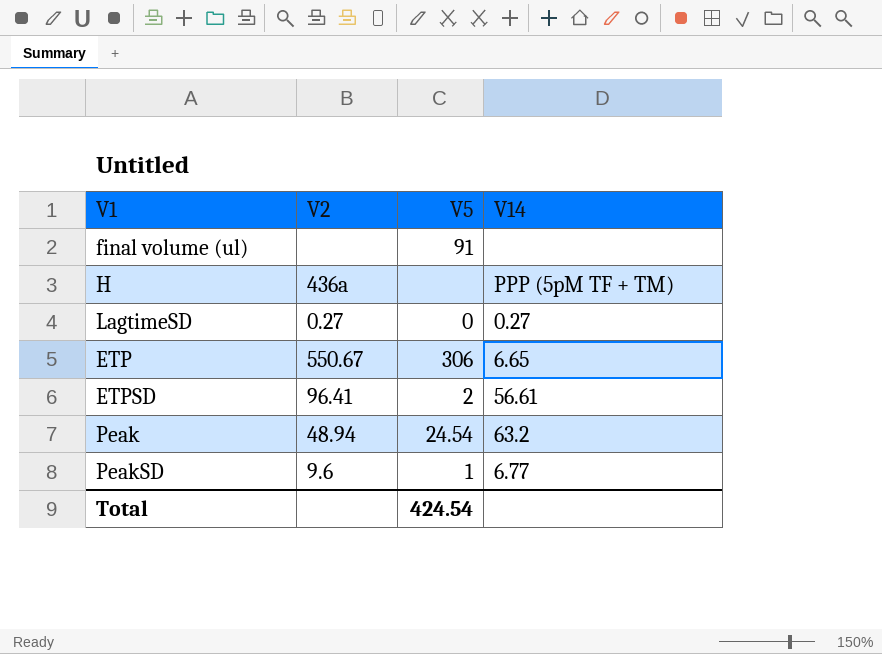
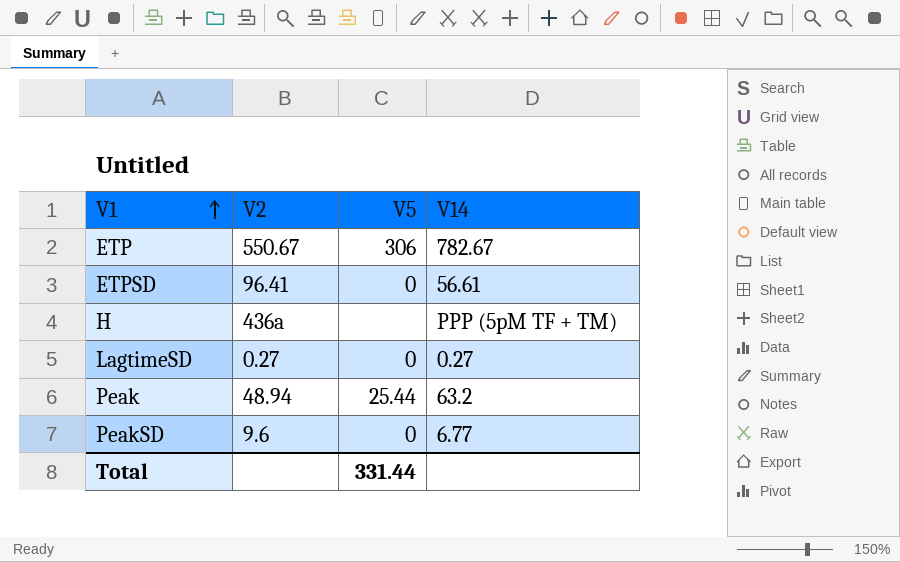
row order: none -> V1 ascending
row final volume (ul): none | 91 | none -> none
ETP | V14: 6.65 -> 782.67
ETPSD | V5: 2 -> 0
Peak | V5: 24.54 -> 25.44
PeakSD | V5: 1 -> 0
Total | V5: 424.54 -> 331.44

